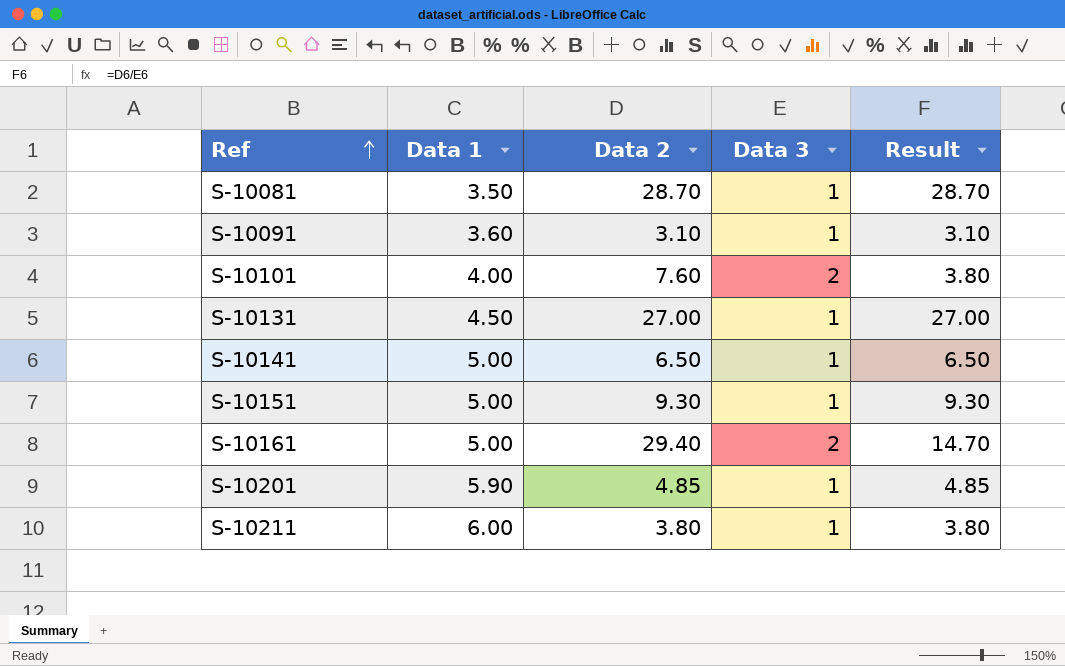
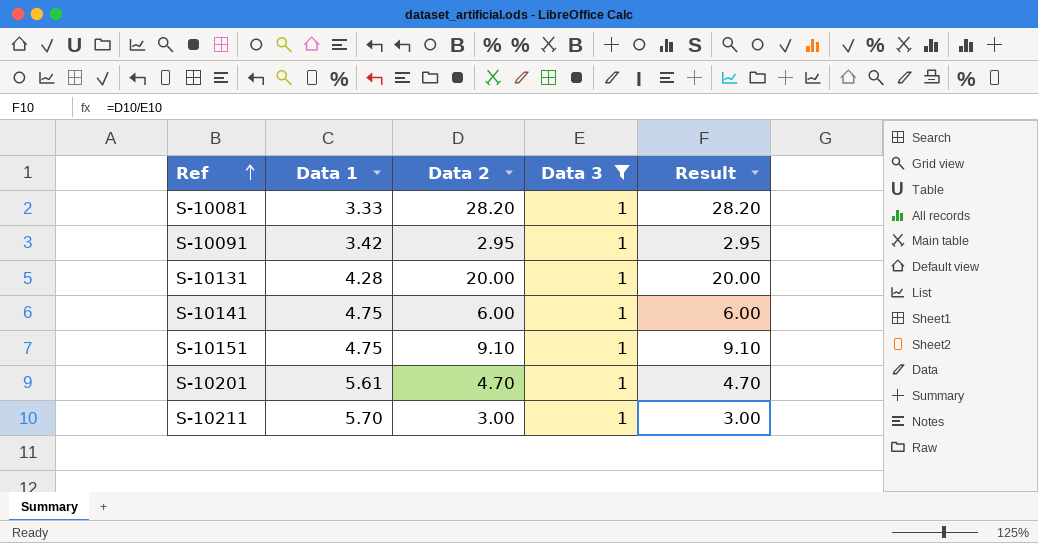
filter: none -> Data 3 = 1
S-10081 | Data 1: 3.50 -> 3.33
S-10081 | Data 2: 28.70 -> 28.20
S-10081 | Result: 28.70 -> 28.20
S-10091 | Data 1: 3.60 -> 3.42
S-10091 | Data 2: 3.10 -> 2.95
S-10091 | Result: 3.10 -> 2.95
S-10131 | Data 1: 4.50 -> 4.28
S-10131 | Data 2: 27.00 -> 20.00
S-10131 | Result: 27.00 -> 20.00
S-10141 | Data 1: 5.00 -> 4.75
S-10141 | Data 2: 6.50 -> 6.00
S-10141 | Result: 6.50 -> 6.00
S-10151 | Data 1: 5.00 -> 4.75
S-10151 | Data 2: 9.30 -> 9.10
S-10151 | Result: 9.30 -> 9.10
S-10201 | Data 1: 5.90 -> 5.61
S-10201 | Data 2: 4.85 -> 4.70
S-10201 | Result: 4.85 -> 4.70
S-10211 | Data 1: 6.00 -> 5.70
S-10211 | Data 2: 3.80 -> 3.00
S-10211 | Result: 3.80 -> 3.00

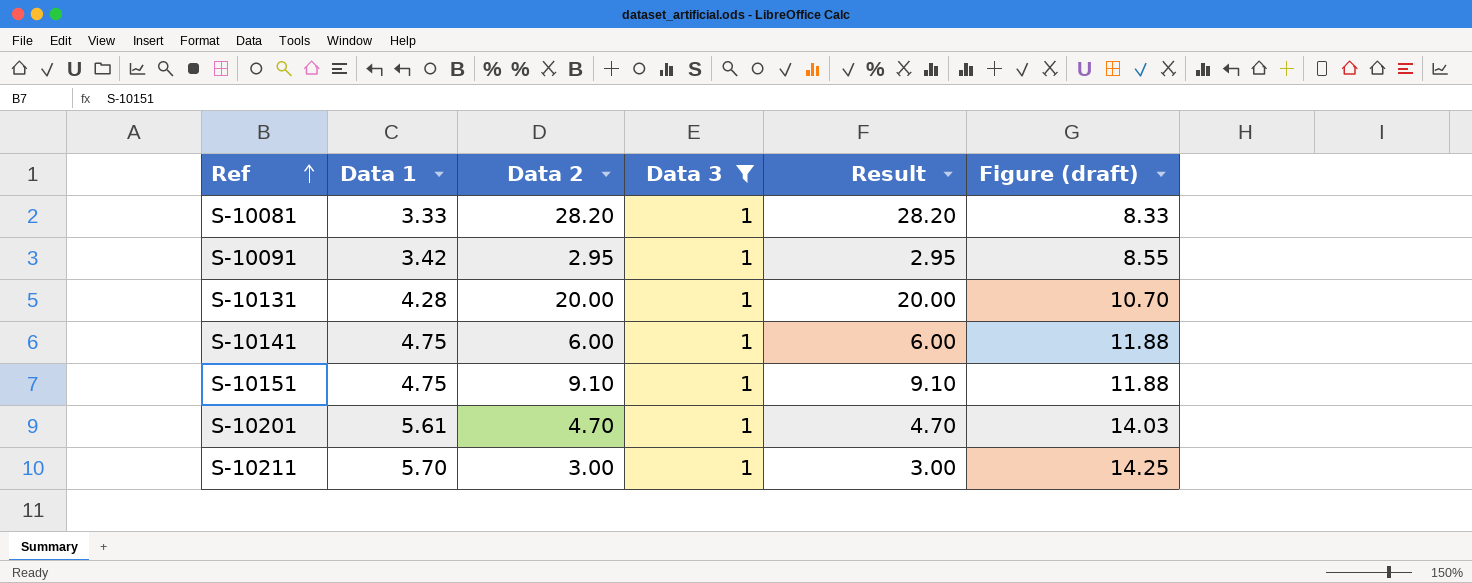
column Figure (draft) | formula: none -> [Data 1] * 2.5

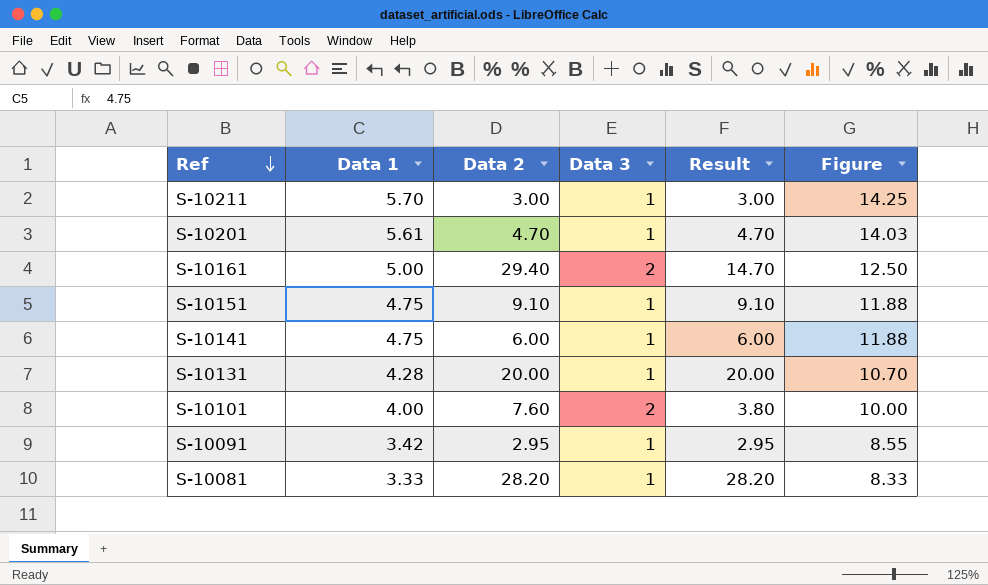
filter: Data 3 = 1 -> none
row order: Ref ascending -> Ref descending
column name: Figure (draft) -> Figure

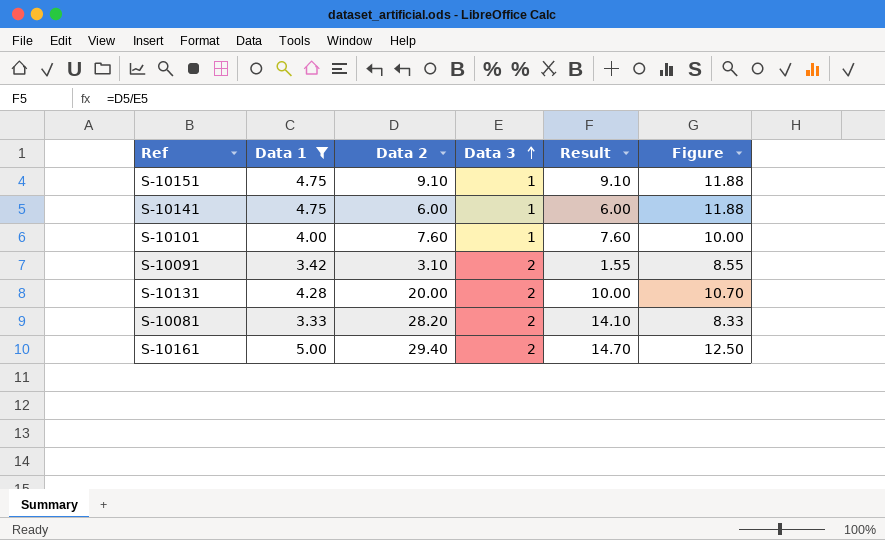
filter: none -> Data 1 <= 5.00
row order: Ref descending -> Data 3 ascending
S-10101 | Data 3: 2 -> 1
S-10101 | Result: 3.80 -> 7.60
S-10091 | Data 2: 2.95 -> 3.10
S-10091 | Data 3: 1 -> 2
S-10091 | Result: 2.95 -> 1.55
S-10131 | Data 3: 1 -> 2
S-10131 | Result: 20.00 -> 10.00
S-10081 | Data 3: 1 -> 2
S-10081 | Result: 28.20 -> 14.10

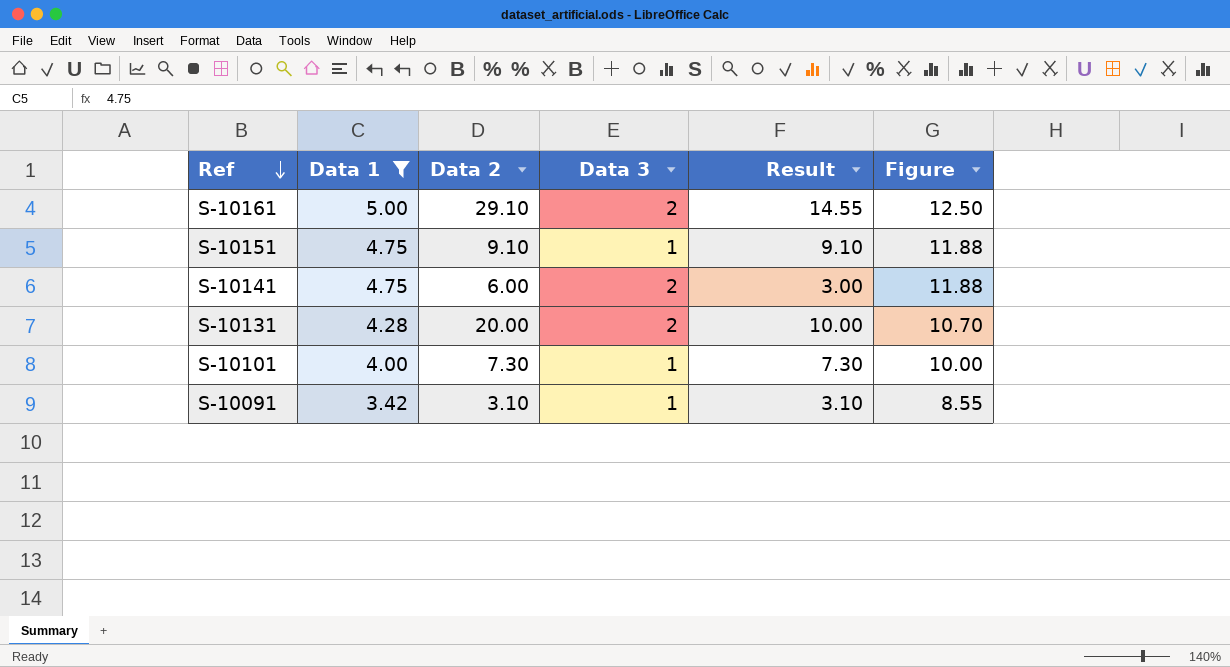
row order: Data 3 ascending -> Ref descending
row S-10081: 3.33 | 28.20 | 2 | 14.10 | 8.33 -> none
S-10161 | Data 2: 29.40 -> 29.10
S-10161 | Result: 14.70 -> 14.55
S-10141 | Data 3: 1 -> 2
S-10141 | Result: 6.00 -> 3.00
S-10101 | Data 2: 7.60 -> 7.30
S-10101 | Result: 7.60 -> 7.30
S-10091 | Data 3: 2 -> 1
S-10091 | Result: 1.55 -> 3.10

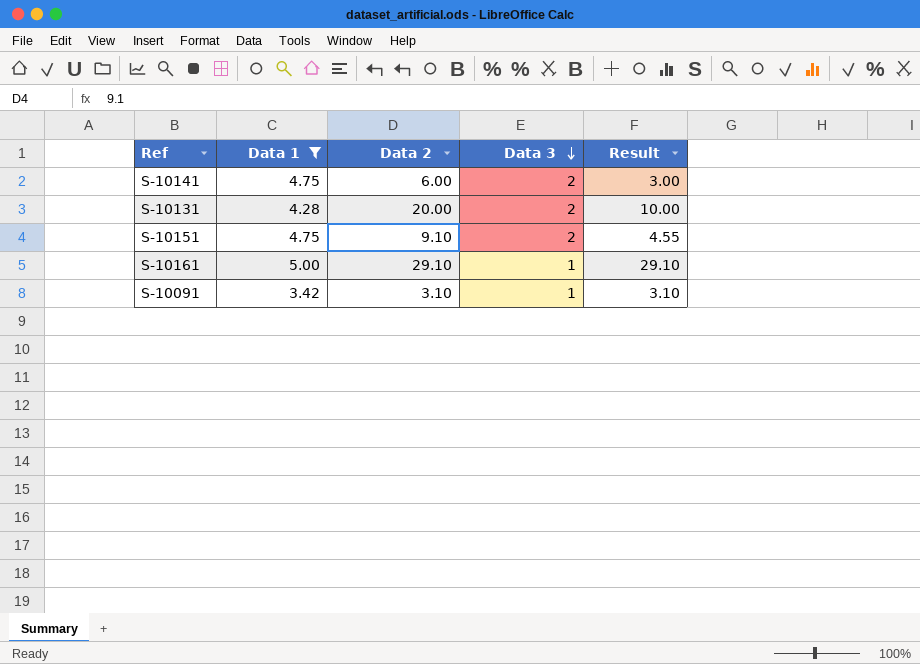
row order: Ref descending -> Data 3 descending
column Figure | formula: [Data 1] * 2.5 -> none
row S-10101: 4.00 | 7.30 | 1 | 7.30 | 10.00 -> none
S-10151 | Data 3: 1 -> 2
S-10151 | Result: 9.10 -> 4.55
S-10161 | Data 3: 2 -> 1
S-10161 | Result: 14.55 -> 29.10

